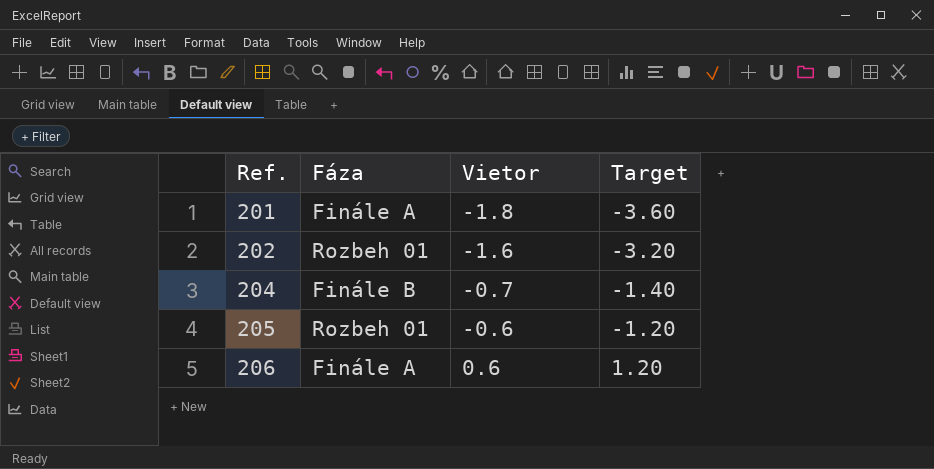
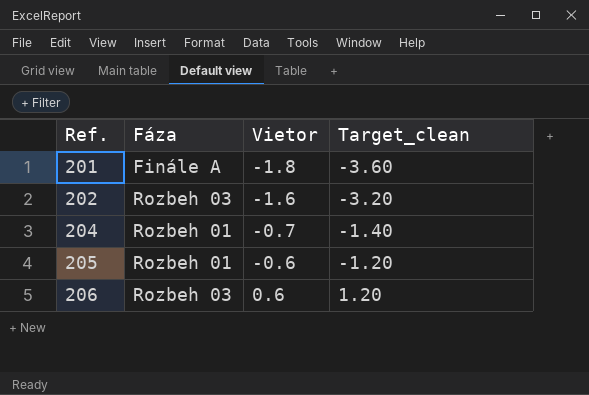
column name: Target -> Target_clean
202 | Fáza: Rozbeh 01 -> Rozbeh 03
204 | Fáza: Finále B -> Rozbeh 01
206 | Fáza: Finále A -> Rozbeh 03

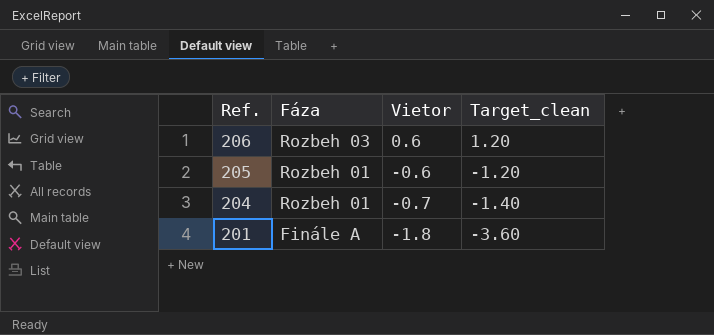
row order: Ref. ascending -> Ref. descending
row 202: Rozbeh 03 | -1.6 | -3.20 -> none

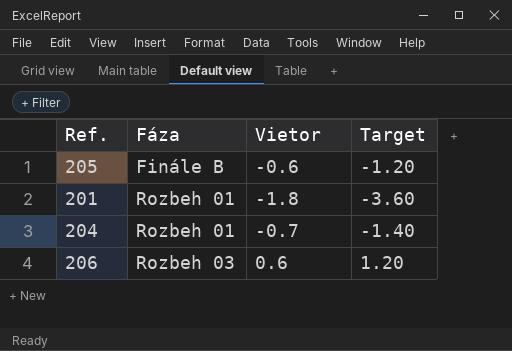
row order: Ref. descending -> Fáza ascending
column name: Target_clean -> Target
205 | Fáza: Rozbeh 01 -> Finále B
201 | Fáza: Finále A -> Rozbeh 01

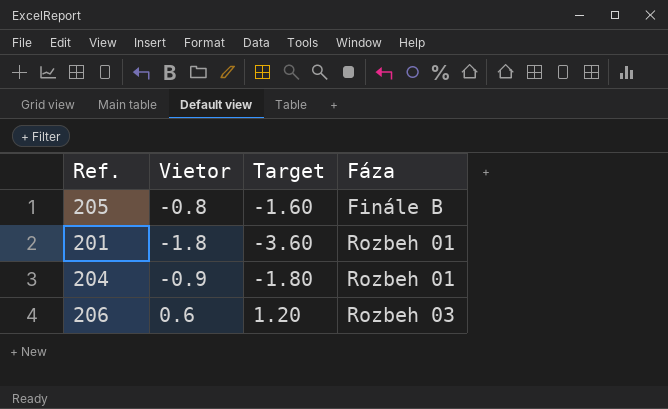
column Fáza | position: 2 -> 4
205 | Vietor: -0.6 -> -0.8
205 | Target: -1.20 -> -1.60
204 | Vietor: -0.7 -> -0.9
204 | Target: -1.40 -> -1.80

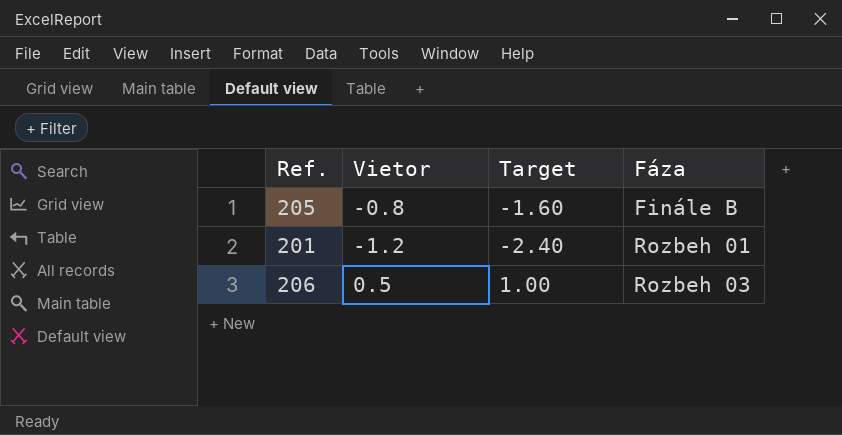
row 204: -0.9 | -1.80 | Rozbeh 01 -> none
201 | Vietor: -1.8 -> -1.2
201 | Target: -3.60 -> -2.40
206 | Vietor: 0.6 -> 0.5
206 | Target: 1.20 -> 1.00

